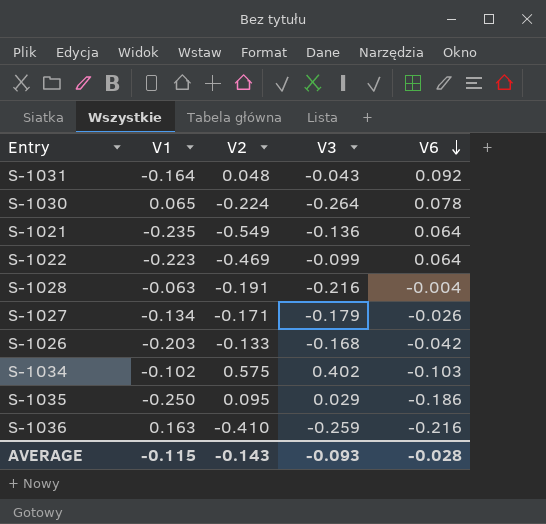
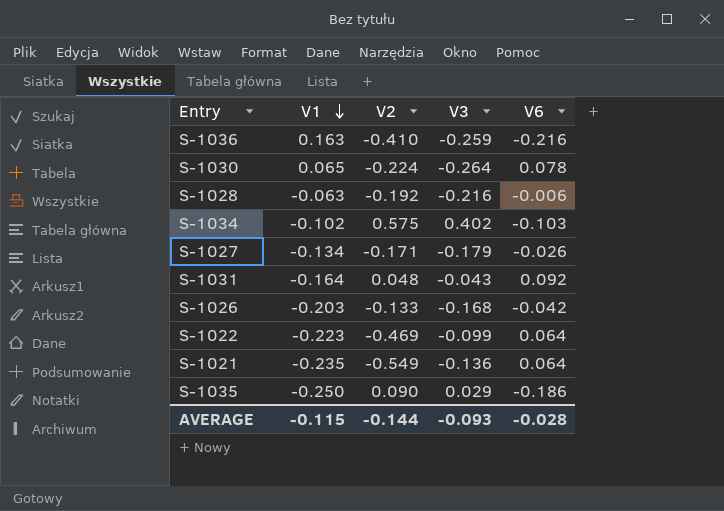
row order: V6 descending -> V1 descending
S-1028 | V2: -0.191 -> -0.192
S-1028 | V6: -0.004 -> -0.006
S-1035 | V2: 0.095 -> 0.090
AVERAGE | V2: -0.143 -> -0.144

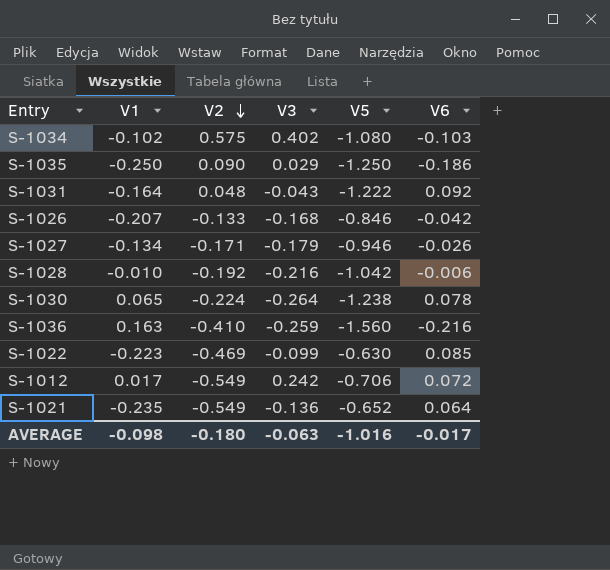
row order: V1 descending -> V2 descending
column V5 | position: none -> 5
S-1026 | V1: -0.203 -> -0.207
S-1028 | V1: -0.063 -> -0.010
S-1022 | V6: 0.064 -> 0.085
row S-1012: none -> 0.017 | -0.549 | 0.242 | -0.706 | 0.072
AVERAGE | V1: -0.115 -> -0.098
AVERAGE | V2: -0.144 -> -0.180
AVERAGE | V3: -0.093 -> -0.063
AVERAGE | V6: -0.028 -> -0.017

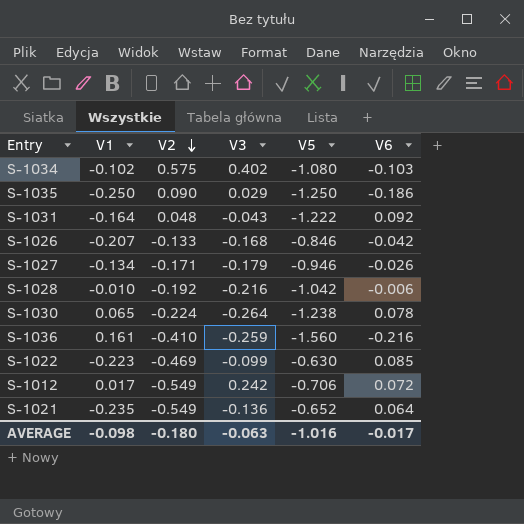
S-1036 | V1: 0.163 -> 0.161

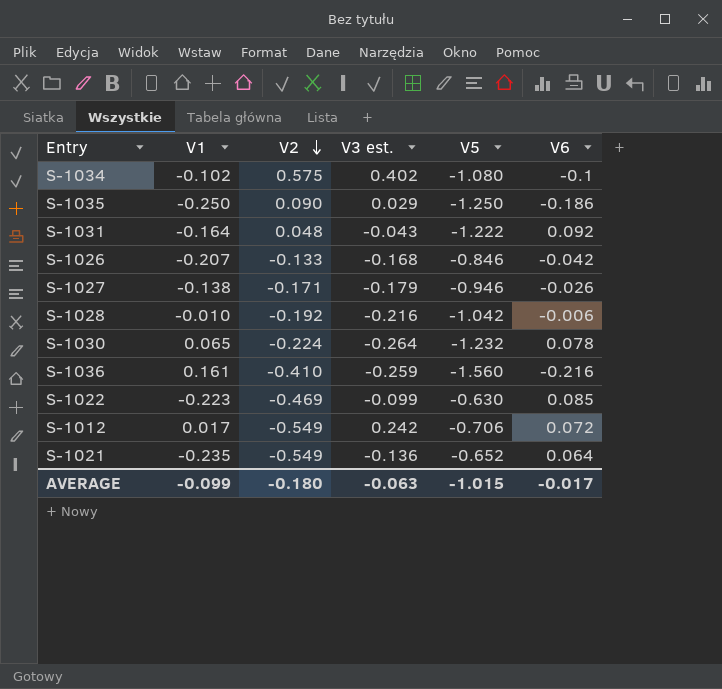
column name: V3 -> V3 est.
S-1034 | V6: -0.103 -> -0.1
S-1027 | V1: -0.134 -> -0.138
S-1030 | V5: -1.238 -> -1.232
AVERAGE | V1: -0.098 -> -0.099
AVERAGE | V5: -1.016 -> -1.015

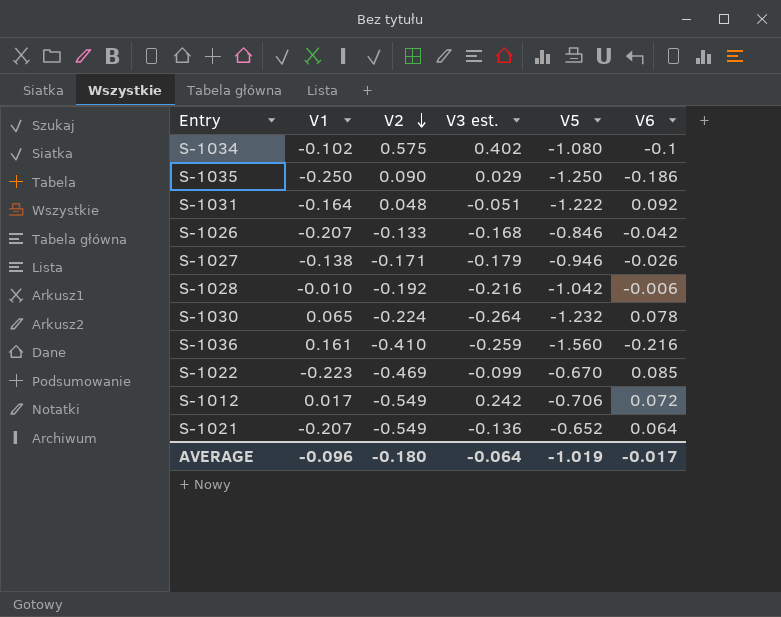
S-1031 | V3 est.: -0.043 -> -0.051
S-1022 | V5: -0.630 -> -0.670
S-1021 | V1: -0.235 -> -0.207
AVERAGE | V1: -0.099 -> -0.096
AVERAGE | V3 est.: -0.063 -> -0.064
AVERAGE | V5: -1.015 -> -1.019

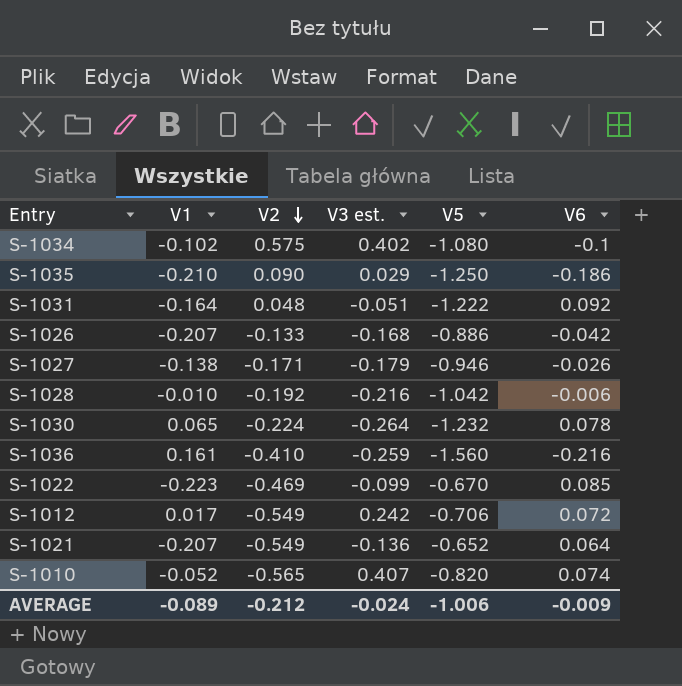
S-1035 | V1: -0.250 -> -0.210
S-1026 | V5: -0.846 -> -0.886
row S-1010: none -> -0.052 | -0.565 | 0.407 | -0.820 | 0.074
AVERAGE | V1: -0.096 -> -0.089
AVERAGE | V2: -0.180 -> -0.212
AVERAGE | V3 est.: -0.064 -> -0.024
AVERAGE | V5: -1.019 -> -1.006
AVERAGE | V6: -0.017 -> -0.009

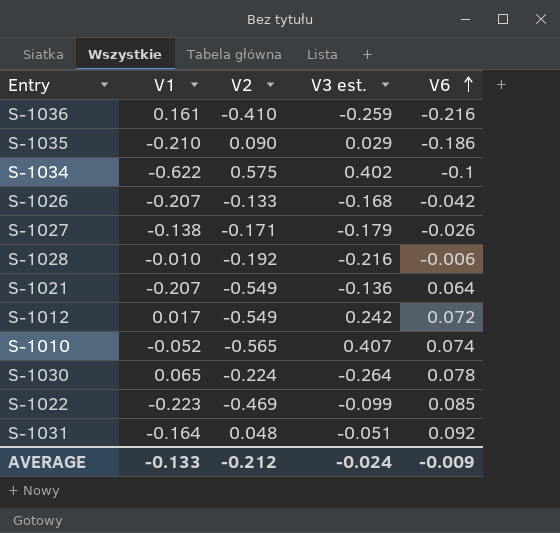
row order: V2 descending -> V6 ascending
column V5 | position: 5 -> none
S-1034 | V1: -0.102 -> -0.622
AVERAGE | V1: -0.089 -> -0.133

